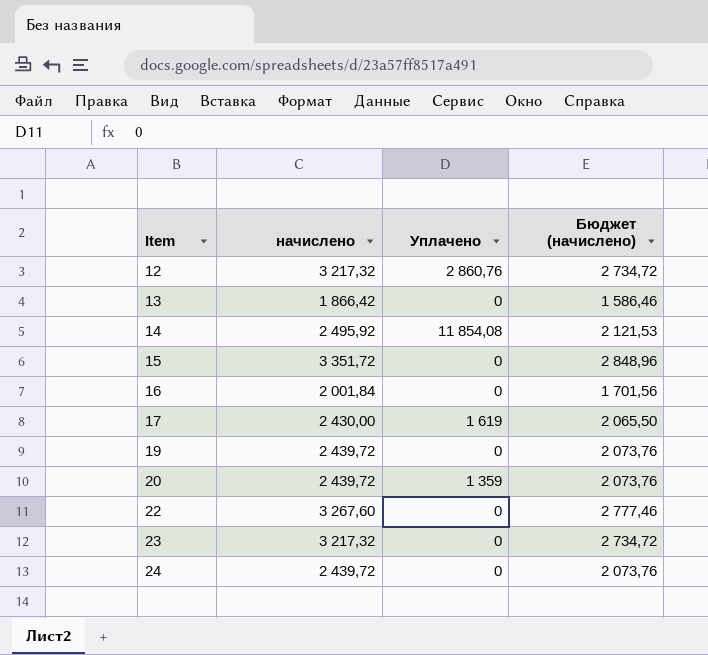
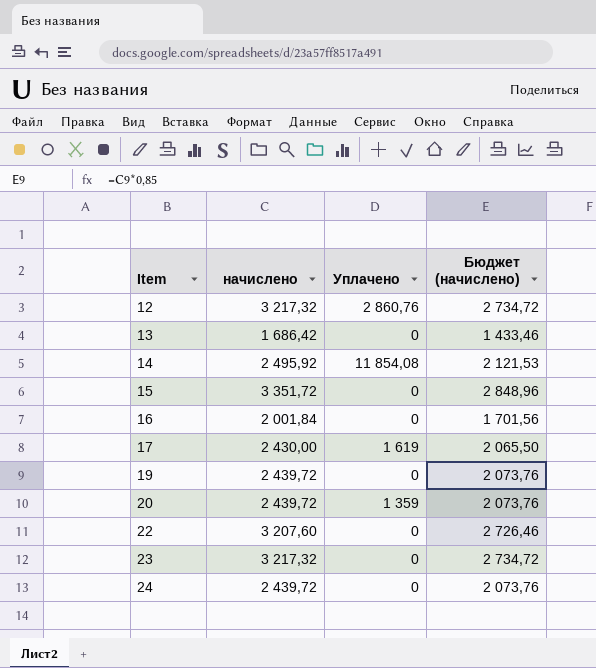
13 | начислено: 1 866,42 -> 1 686,42
13 | Бюджет (начислено): 1 586,46 -> 1 433,46
22 | начислено: 3 267,60 -> 3 207,60
22 | Бюджет (начислено): 2 777,46 -> 2 726,46

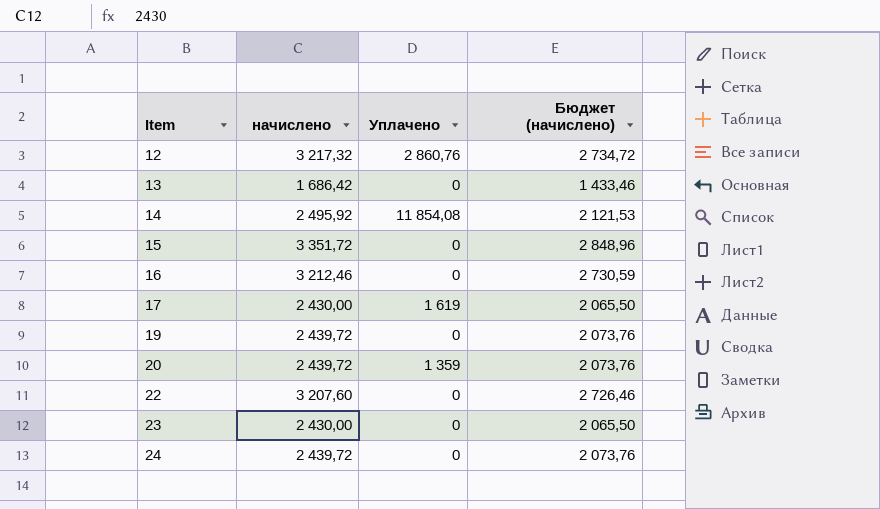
16 | начислено: 2 001,84 -> 3 212,46
16 | Бюджет (начислено): 1 701,56 -> 2 730,59
23 | начислено: 3 217,32 -> 2 430,00
23 | Бюджет (начислено): 2 734,72 -> 2 065,50

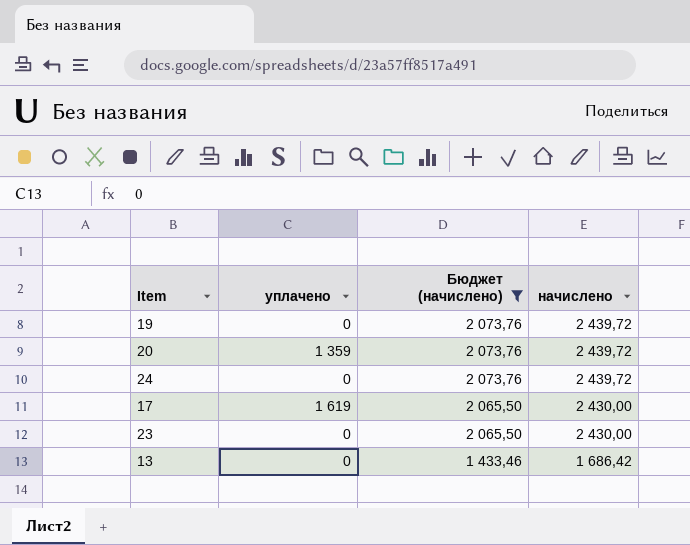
filter: none -> Бюджет (начислено) <= 2 073,76
row order: Item ascending -> Бюджет (начислено) descending
column name: Уплачено -> уплачено
column начислено | position: 2 -> 4

